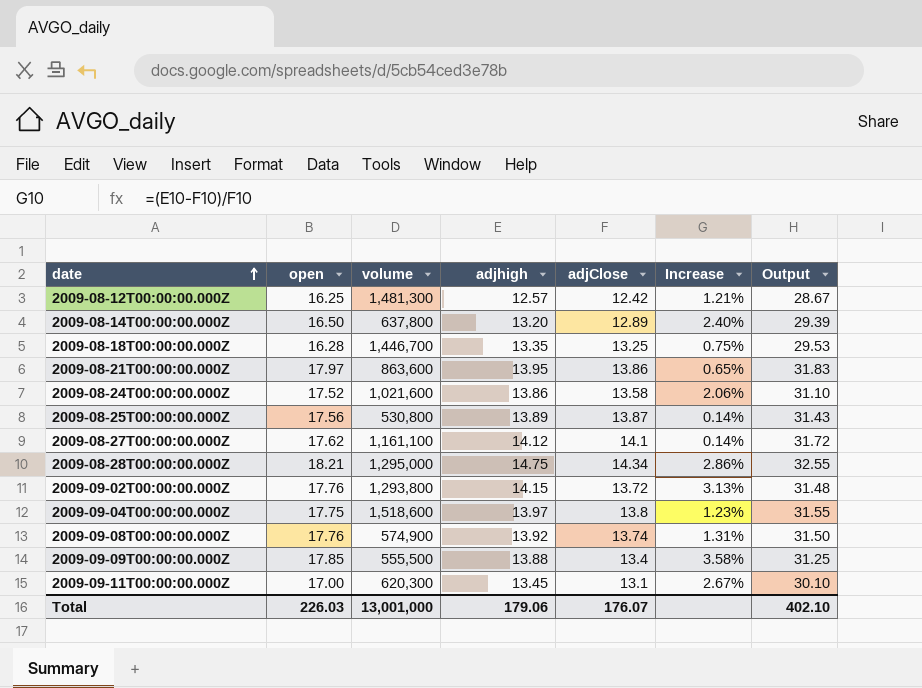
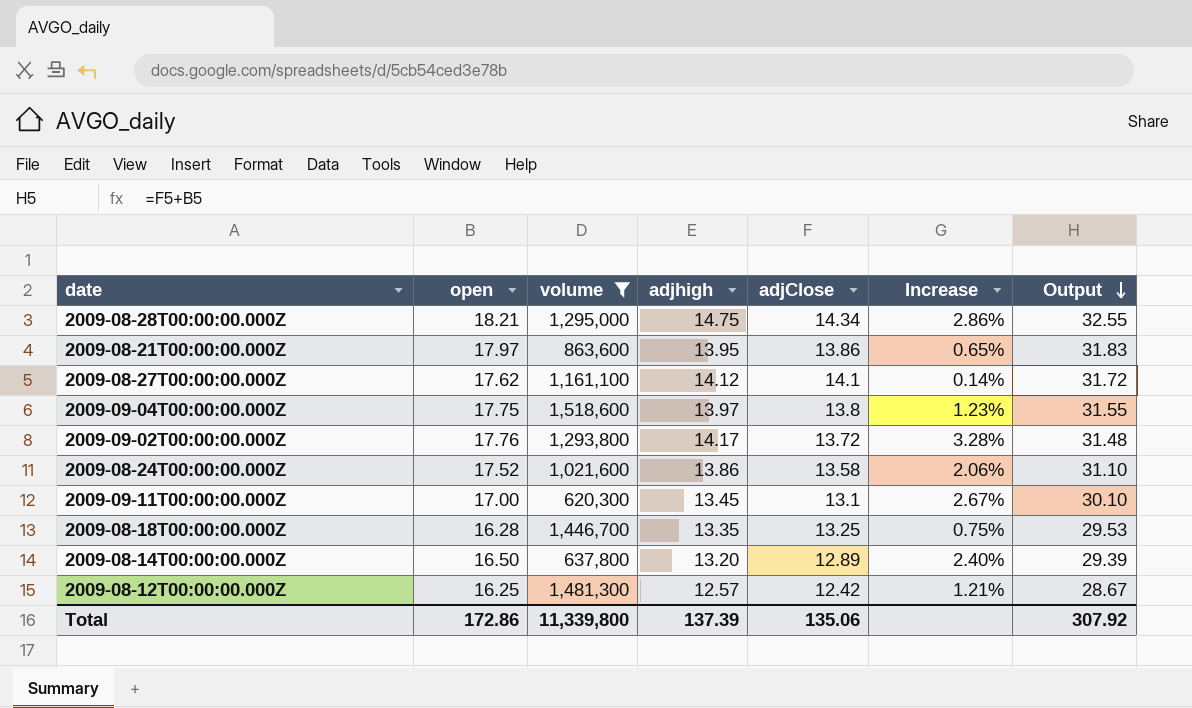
filter: none -> volume >= 620,300
row order: date ascending -> Output descending
2009-09-02T00:00:00.000Z | adjhigh: 14.15 -> 14.17
2009-09-02T00:00:00.000Z | Increase: 3.13% -> 3.28%
Total | open: 226.03 -> 172.86
Total | volume: 13,001,000 -> 11,339,800
Total | adjhigh: 179.06 -> 137.39
Total | adjClose: 176.07 -> 135.06
Total | Output: 402.10 -> 307.92

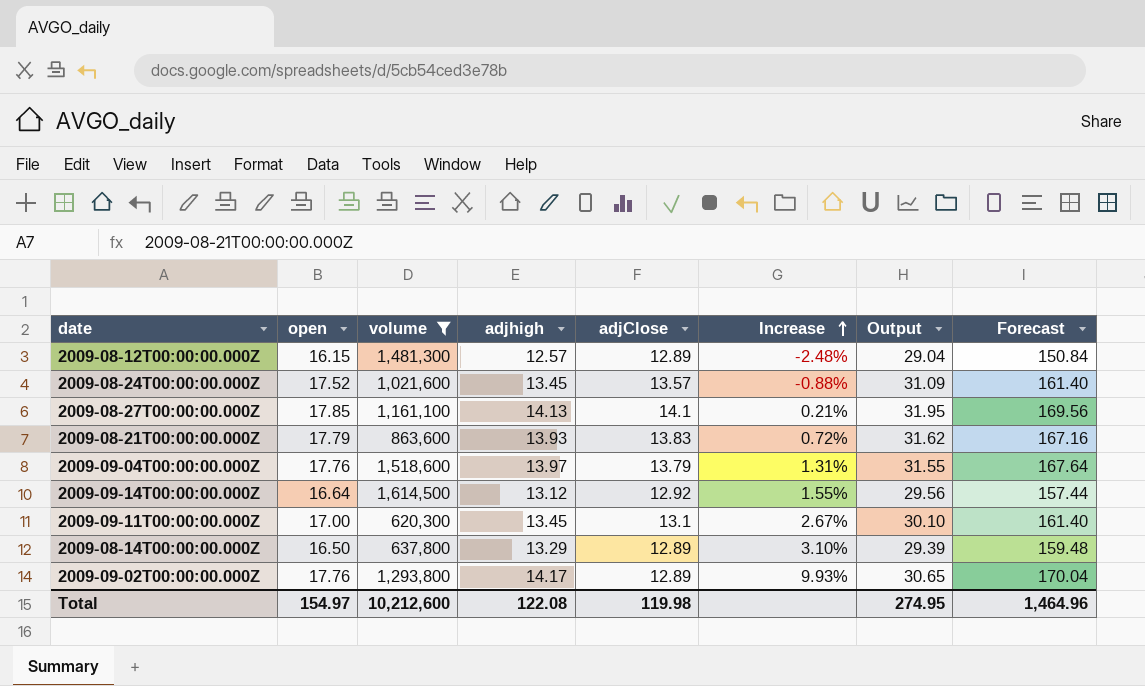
row order: Output descending -> Increase ascending
column Forecast | formula: none -> [adjhigh] * 12
row 2009-08-28T00:00:00.000Z: 18.21 | 1,295,000 | 14.75 | 14.34 | 2.86% | 32.55 -> none
row 2009-08-18T00:00:00.000Z: 16.28 | 1,446,700 | 13.35 | 13.25 | 0.75% | 29.53 -> none
2009-08-12T00:00:00.000Z | open: 16.25 -> 16.15
2009-08-12T00:00:00.000Z | adjClose: 12.42 -> 12.89
2009-08-12T00:00:00.000Z | Increase: 1.21% -> -2.48%
2009-08-12T00:00:00.000Z | Output: 28.67 -> 29.04
2009-08-24T00:00:00.000Z | adjhigh: 13.86 -> 13.45
2009-08-24T00:00:00.000Z | adjClose: 13.58 -> 13.57
2009-08-24T00:00:00.000Z | Increase: 2.06% -> -0.88%
2009-08-24T00:00:00.000Z | Output: 31.10 -> 31.09
2009-08-27T00:00:00.000Z | open: 17.62 -> 17.85
2009-08-27T00:00:00.000Z | adjhigh: 14.12 -> 14.13
2009-08-27T00:00:00.000Z | Increase: 0.14% -> 0.21%
2009-08-27T00:00:00.000Z | Output: 31.72 -> 31.95
2009-08-21T00:00:00.000Z | open: 17.97 -> 17.79
2009-08-21T00:00:00.000Z | adjhigh: 13.95 -> 13.93
2009-08-21T00:00:00.000Z | adjClose: 13.86 -> 13.83
2009-08-21T00:00:00.000Z | Increase: 0.65% -> 0.72%
2009-08-21T00:00:00.000Z | Output: 31.83 -> 31.62
2009-09-04T00:00:00.000Z | open: 17.75 -> 17.76
2009-09-04T00:00:00.000Z | adjClose: 13.8 -> 13.79
2009-09-04T00:00:00.000Z | Increase: 1.23% -> 1.31%
row 2009-09-14T00:00:00.000Z: none -> 16.64 | 1,614,500 | 13.12 | 12.92 | 1.55% | 29.56 | 157.44
2009-08-14T00:00:00.000Z | adjhigh: 13.20 -> 13.29
2009-08-14T00:00:00.000Z | Increase: 2.40% -> 3.10%
2009-09-02T00:00:00.000Z | adjClose: 13.72 -> 12.89
2009-09-02T00:00:00.000Z | Increase: 3.28% -> 9.93%
2009-09-02T00:00:00.000Z | Output: 31.48 -> 30.65
Total | open: 172.86 -> 154.97
Total | volume: 11,339,800 -> 10,212,600
Total | adjhigh: 137.39 -> 122.08
Total | adjClose: 135.06 -> 119.98
Total | Output: 307.92 -> 274.95

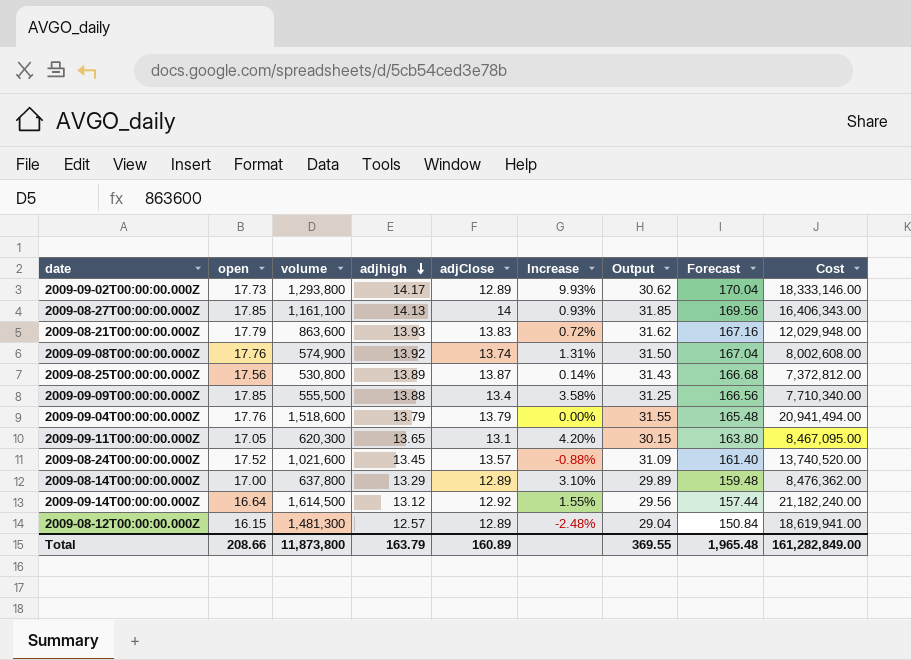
filter: volume >= 620,300 -> none
row order: Increase ascending -> adjhigh descending
column Cost | formula: none -> [volume] * [adjhigh]
2009-09-02T00:00:00.000Z | open: 17.76 -> 17.73
2009-09-02T00:00:00.000Z | Output: 30.65 -> 30.62
2009-08-27T00:00:00.000Z | adjClose: 14.1 -> 14
2009-08-27T00:00:00.000Z | Increase: 0.21% -> 0.93%
2009-08-27T00:00:00.000Z | Output: 31.95 -> 31.85
2009-09-04T00:00:00.000Z | adjhigh: 13.97 -> 13.79
2009-09-04T00:00:00.000Z | Increase: 1.31% -> 0.00%
2009-09-04T00:00:00.000Z | Forecast: 167.64 -> 165.48
2009-09-11T00:00:00.000Z | open: 17.00 -> 17.05
2009-09-11T00:00:00.000Z | adjhigh: 13.45 -> 13.65
2009-09-11T00:00:00.000Z | Increase: 2.67% -> 4.20%
2009-09-11T00:00:00.000Z | Output: 30.10 -> 30.15
2009-09-11T00:00:00.000Z | Forecast: 161.40 -> 163.80
2009-08-14T00:00:00.000Z | open: 16.50 -> 17.00
2009-08-14T00:00:00.000Z | Output: 29.39 -> 29.89
Total | open: 154.97 -> 208.66
Total | volume: 10,212,600 -> 11,873,800
Total | adjhigh: 122.08 -> 163.79
Total | adjClose: 119.98 -> 160.89
Total | Output: 274.95 -> 369.55
Total | Forecast: 1,464.96 -> 1,965.48

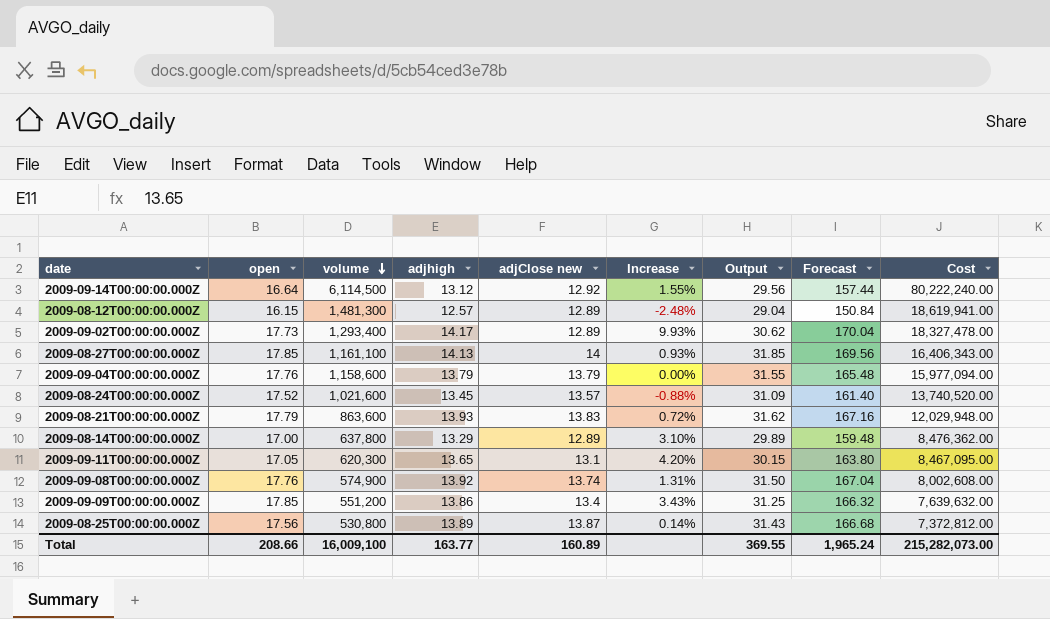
row order: adjhigh descending -> volume descending
column name: adjClose -> adjClose new
2009-09-14T00:00:00.000Z | volume: 1,614,500 -> 6,114,500
2009-09-14T00:00:00.000Z | Cost: 21,182,240.00 -> 80,222,240.00
2009-09-02T00:00:00.000Z | volume: 1,293,800 -> 1,293,400
2009-09-02T00:00:00.000Z | Cost: 18,333,146.00 -> 18,327,478.00
2009-09-04T00:00:00.000Z | volume: 1,518,600 -> 1,158,600
2009-09-04T00:00:00.000Z | Cost: 20,941,494.00 -> 15,977,094.00
2009-09-09T00:00:00.000Z | volume: 555,500 -> 551,200
2009-09-09T00:00:00.000Z | adjhigh: 13.88 -> 13.86
2009-09-09T00:00:00.000Z | Increase: 3.58% -> 3.43%
2009-09-09T00:00:00.000Z | Forecast: 166.56 -> 166.32
2009-09-09T00:00:00.000Z | Cost: 7,710,340.00 -> 7,639,632.00
Total | volume: 11,873,800 -> 16,009,100
Total | adjhigh: 163.79 -> 163.77
Total | Forecast: 1,965.48 -> 1,965.24
Total | Cost: 161,282,849.00 -> 215,282,073.00

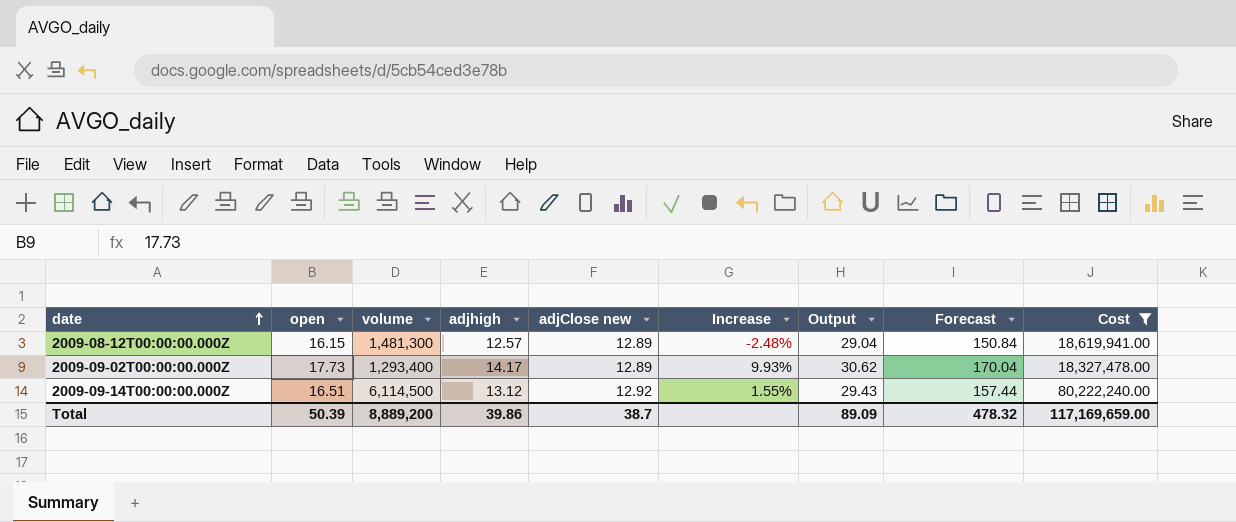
filter: none -> Cost >= 18,327,478.00
row order: volume descending -> date ascending
2009-09-14T00:00:00.000Z | open: 16.64 -> 16.51
2009-09-14T00:00:00.000Z | Output: 29.56 -> 29.43
Total | open: 208.66 -> 50.39
Total | volume: 16,009,100 -> 8,889,200
Total | adjhigh: 163.77 -> 39.86
Total | adjClose new: 160.89 -> 38.7
Total | Output: 369.55 -> 89.09
Total | Forecast: 1,965.24 -> 478.32
Total | Cost: 215,282,073.00 -> 117,169,659.00

